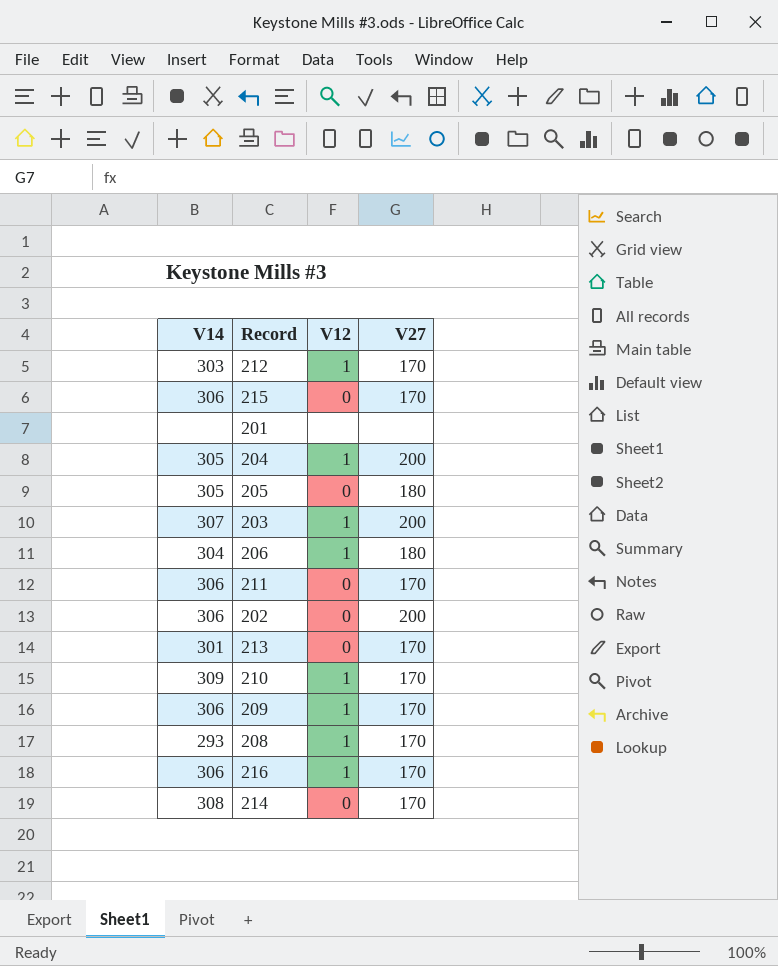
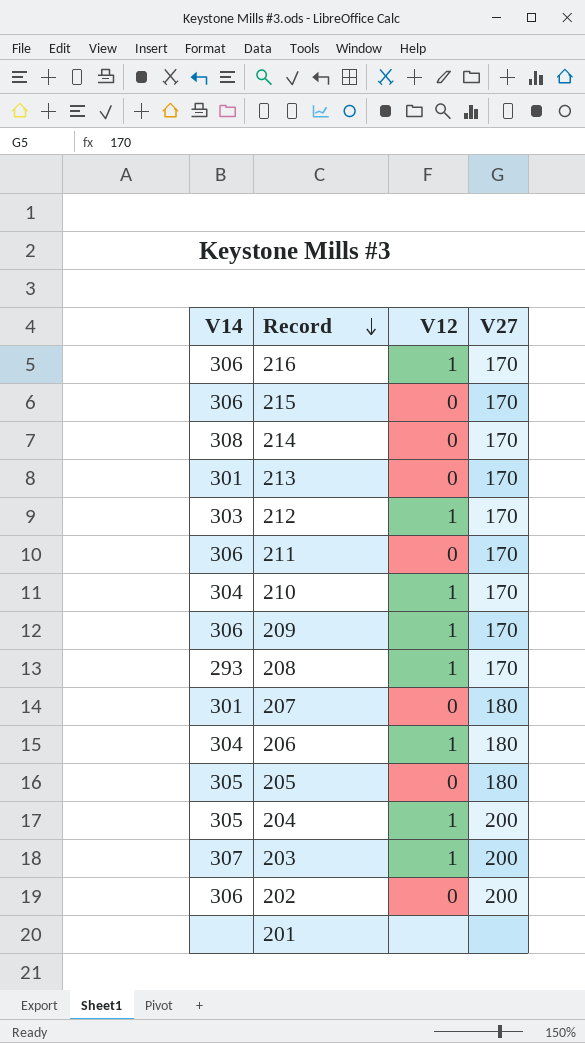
row order: none -> Record descending
210 | V14: 309 -> 304
row 207: none -> 301 | 0 | 180

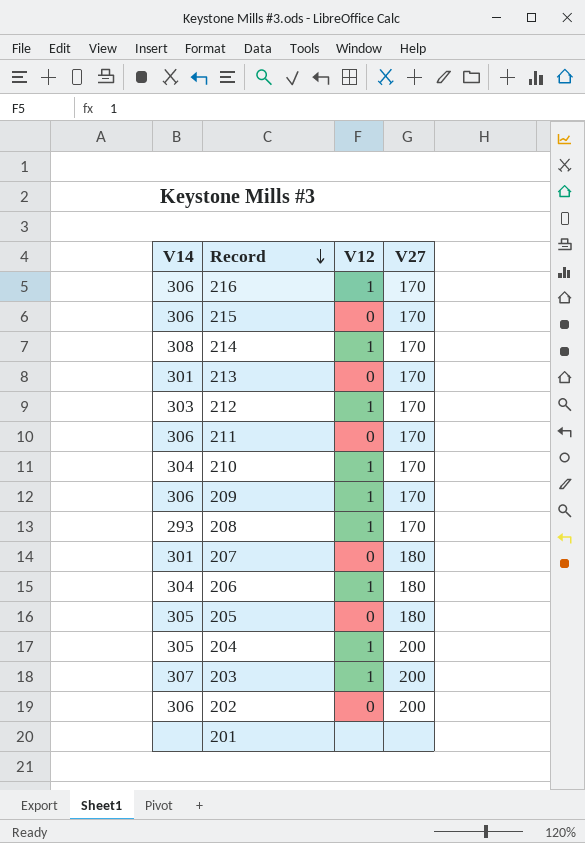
214 | V12: 0 -> 1

